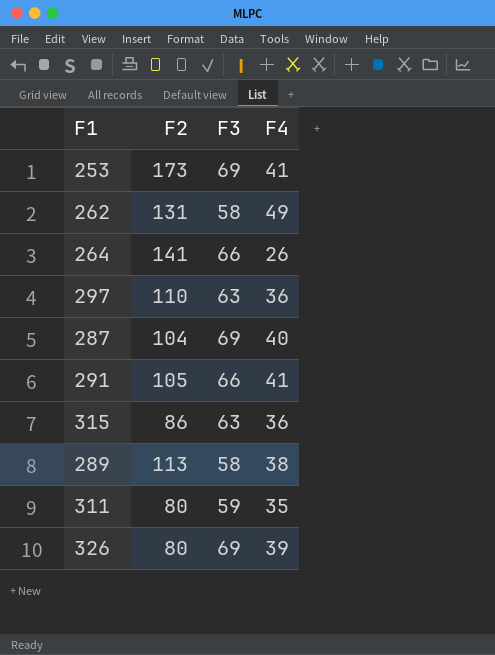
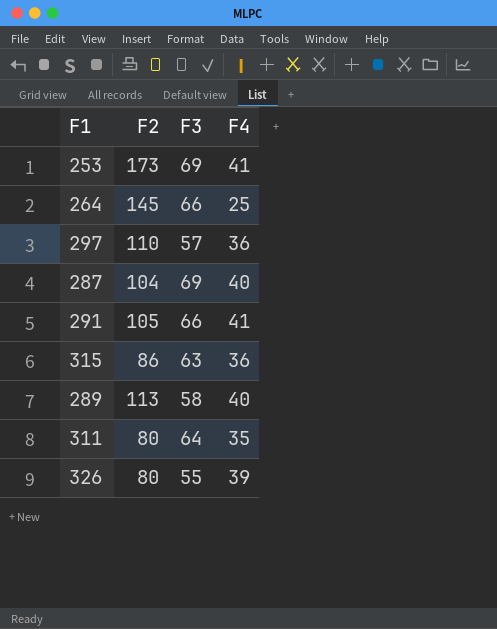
row 262: 131 | 58 | 49 -> none
264 | F2: 141 -> 145
264 | F4: 26 -> 25
297 | F3: 63 -> 57
289 | F4: 38 -> 40
311 | F3: 59 -> 64
326 | F3: 69 -> 55

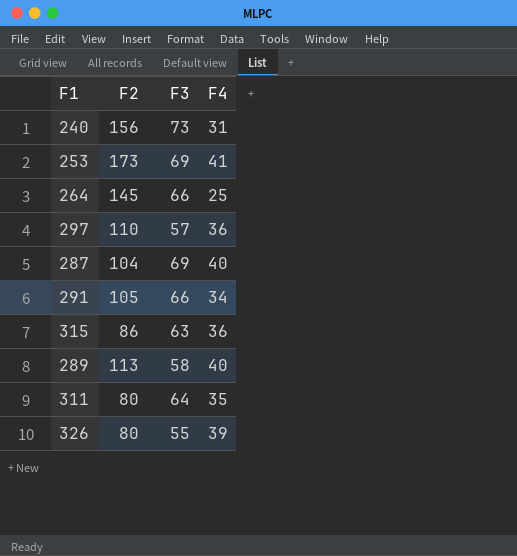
row 240: none -> 156 | 73 | 31
291 | F4: 41 -> 34

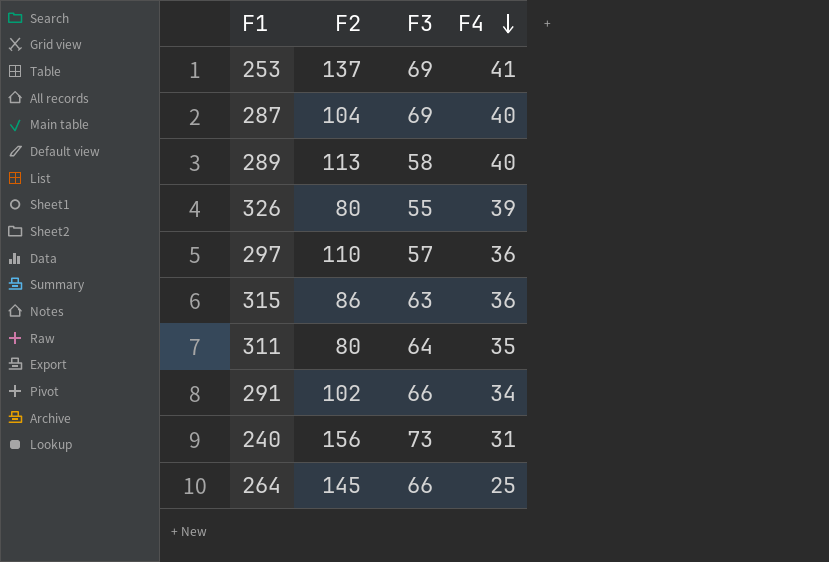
row order: none -> F4 descending
253 | F2: 173 -> 137
291 | F2: 105 -> 102

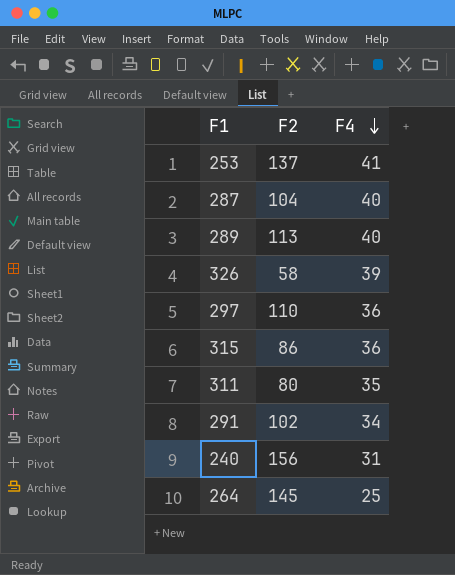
column F3 | position: 3 -> none
326 | F2: 80 -> 58

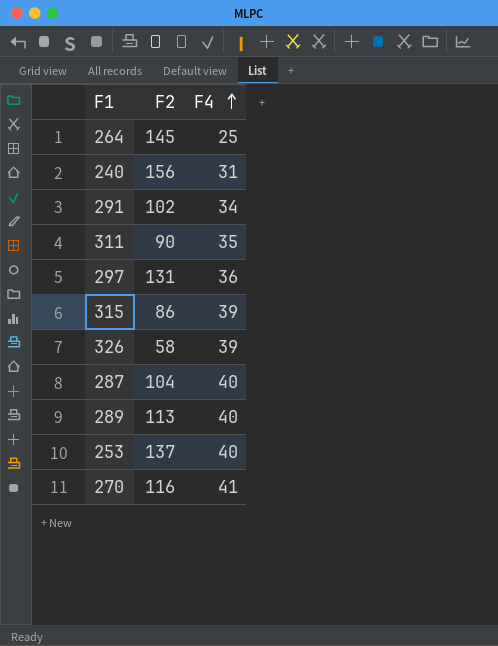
row order: F4 descending -> F4 ascending
311 | F2: 80 -> 90
297 | F2: 110 -> 131
315 | F4: 36 -> 39
253 | F4: 41 -> 40
row 270: none -> 116 | 41

